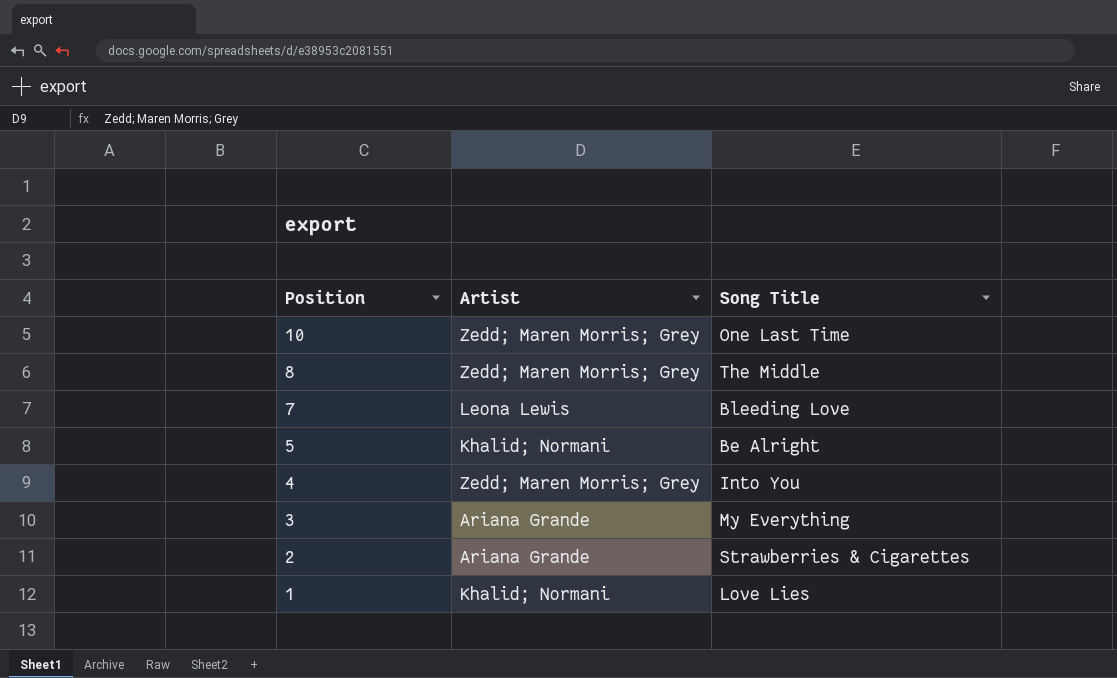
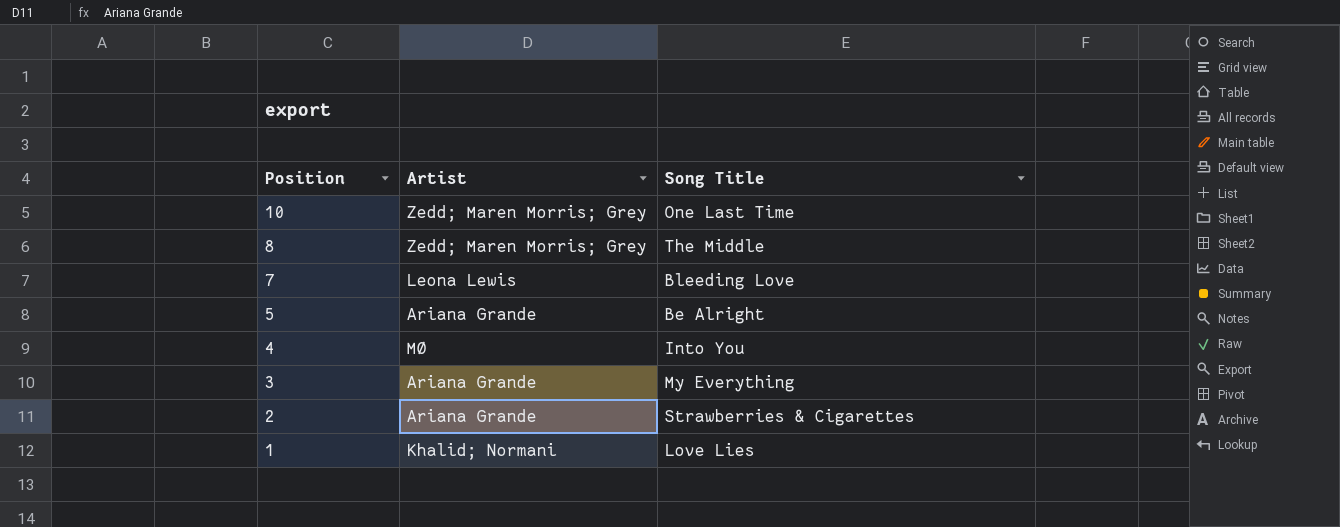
5 | Artist: Khalid; Normani -> Ariana Grande
4 | Artist: Zedd; Maren Morris; Grey -> MØ

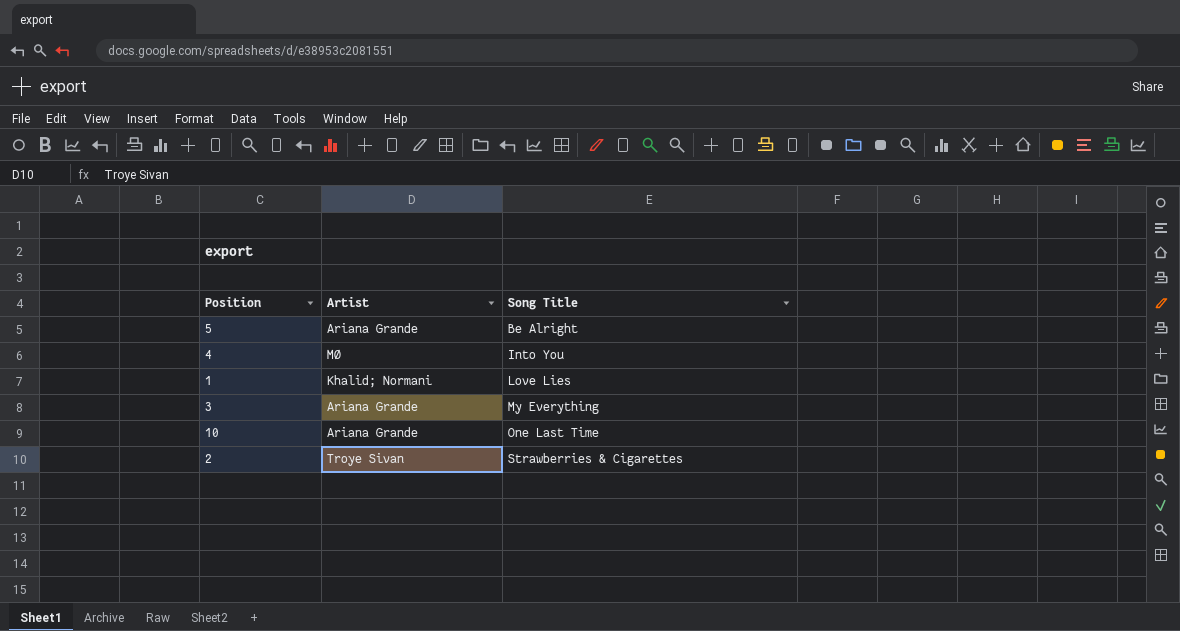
row order: Position descending -> Song Title ascending
row 8: Zedd; Maren Morris; Grey | The Middle -> none
row 7: Leona Lewis | Bleeding Love -> none
10 | Artist: Zedd; Maren Morris; Grey -> Ariana Grande
2 | Artist: Ariana Grande -> Troye Sivan

